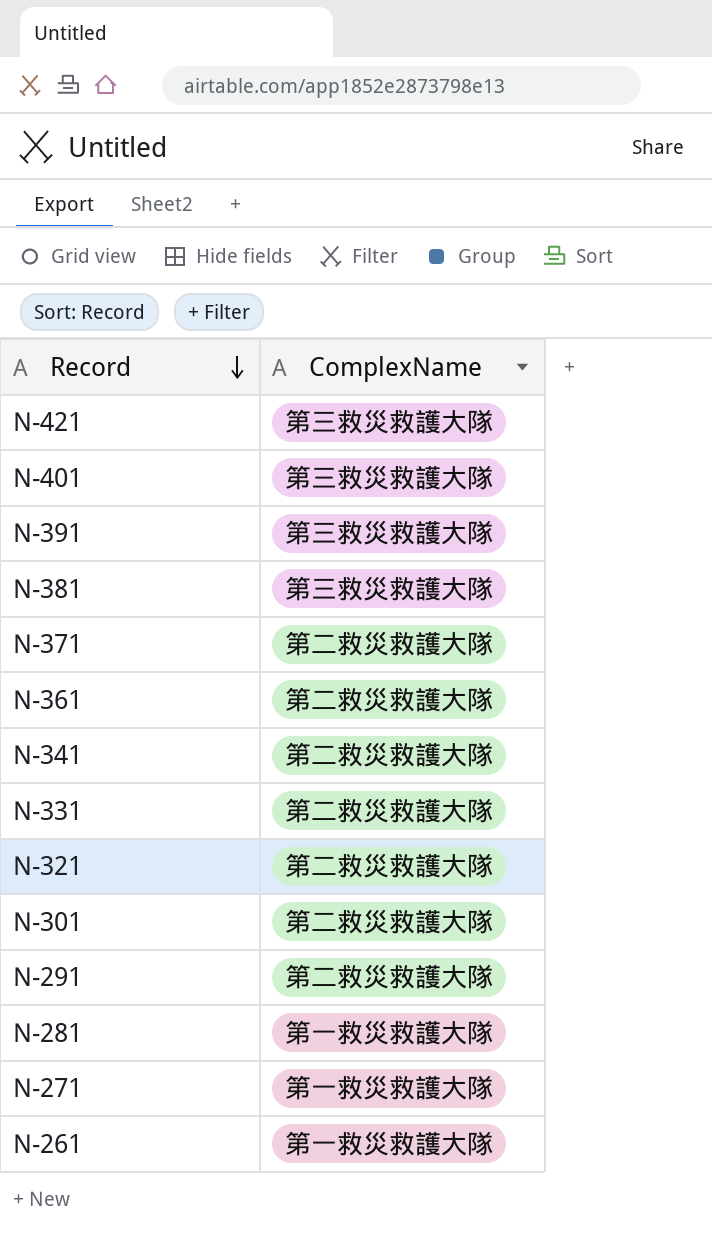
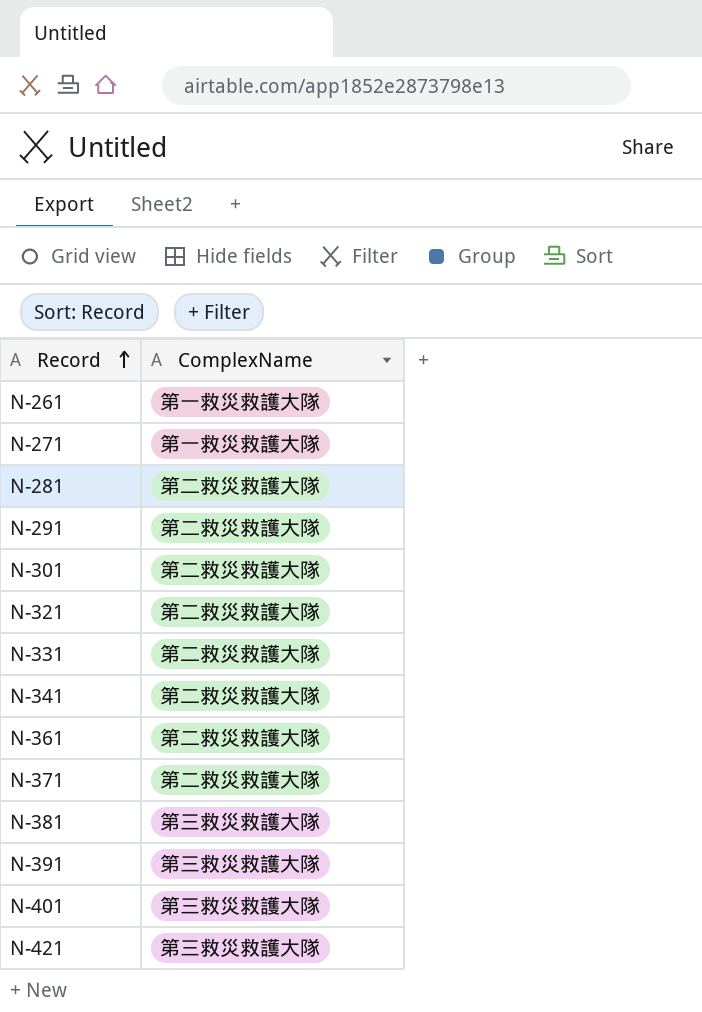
row order: Record descending -> Record ascending
N-281 | ComplexName: 第一救災救護大隊 -> 第二救災救護大隊

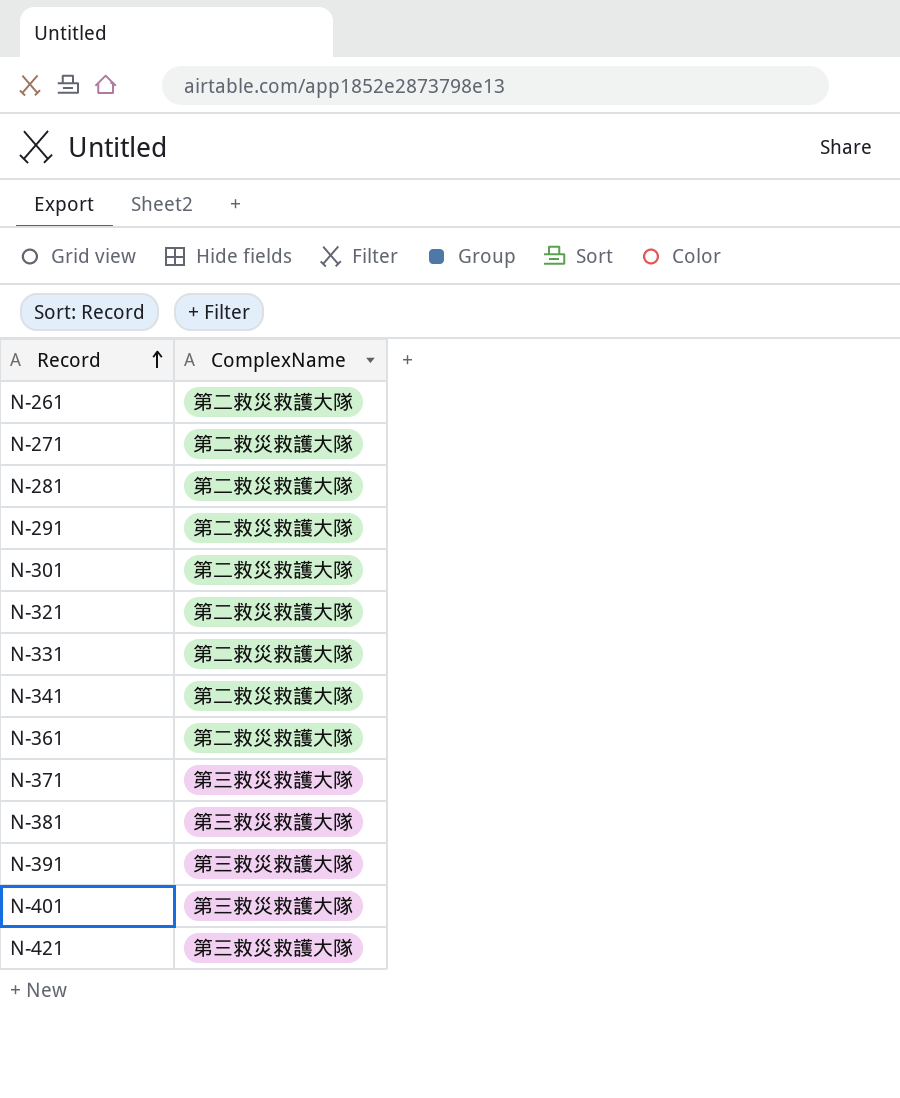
N-261 | ComplexName: 第一救災救護大隊 -> 第二救災救護大隊
N-271 | ComplexName: 第一救災救護大隊 -> 第二救災救護大隊
N-371 | ComplexName: 第二救災救護大隊 -> 第三救災救護大隊

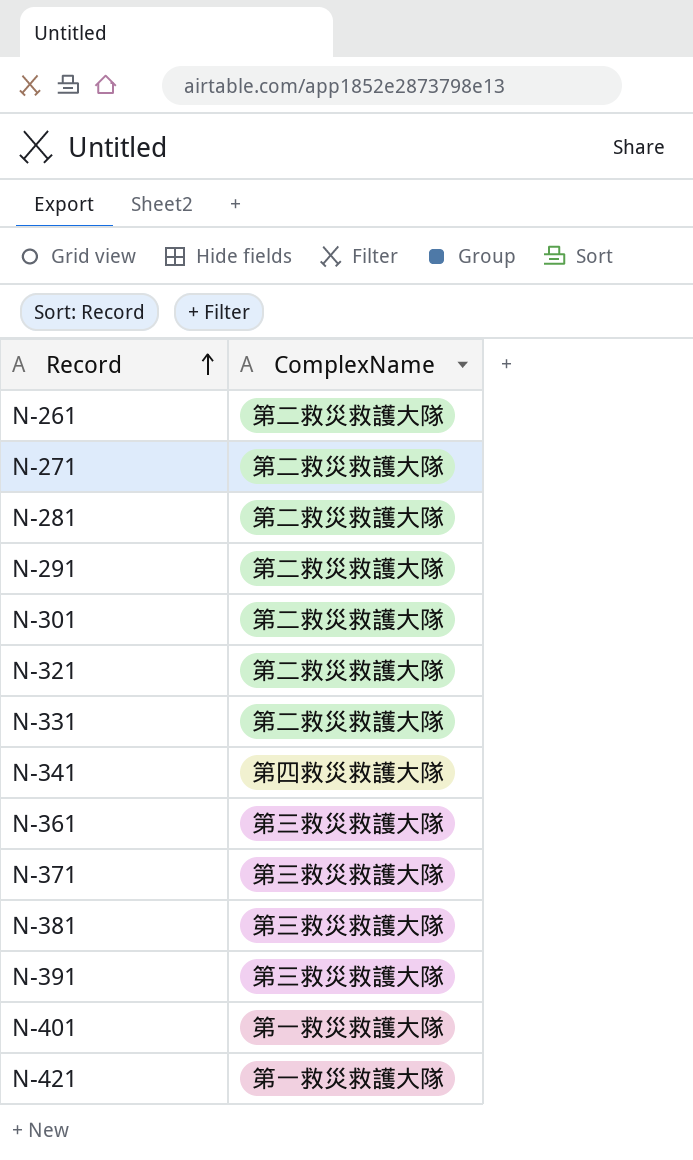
N-341 | ComplexName: 第二救災救護大隊 -> 第四救災救護大隊
N-361 | ComplexName: 第二救災救護大隊 -> 第三救災救護大隊
N-401 | ComplexName: 第三救災救護大隊 -> 第一救災救護大隊
N-421 | ComplexName: 第三救災救護大隊 -> 第一救災救護大隊

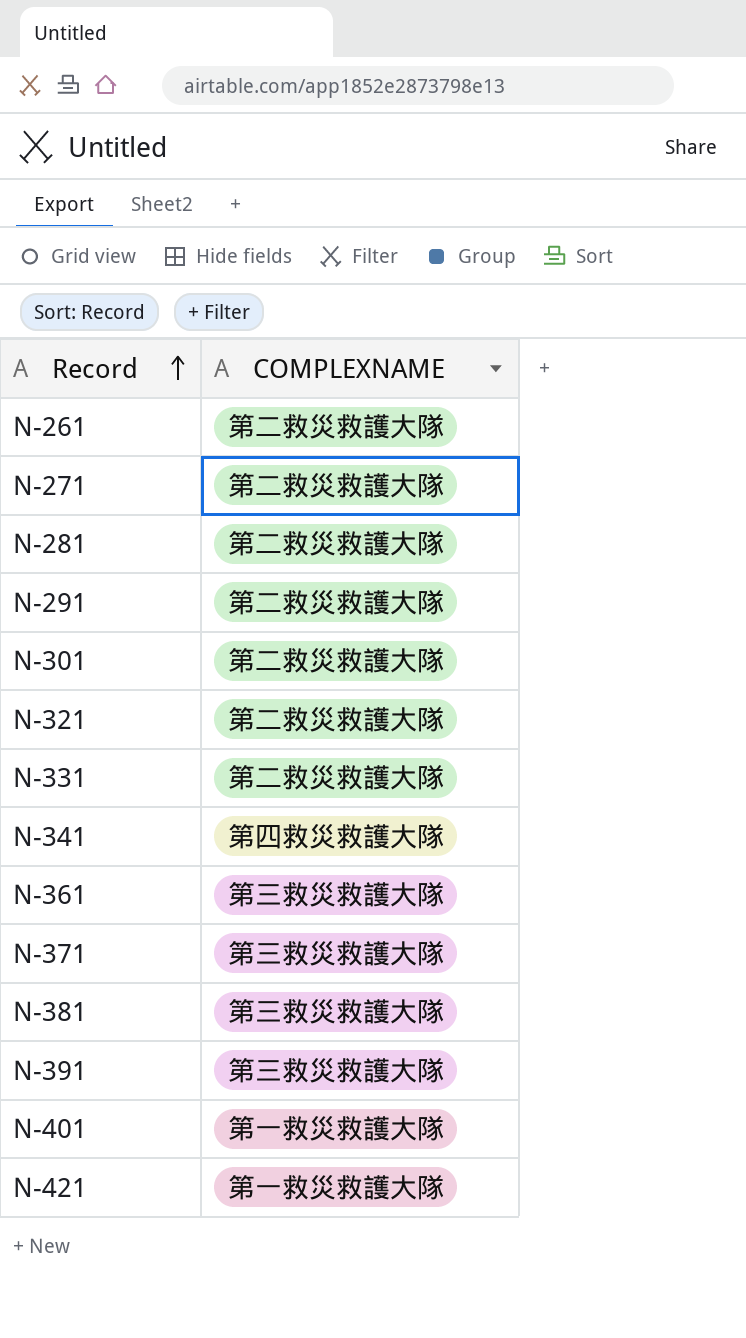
column name: ComplexName -> COMPLEXNAME

